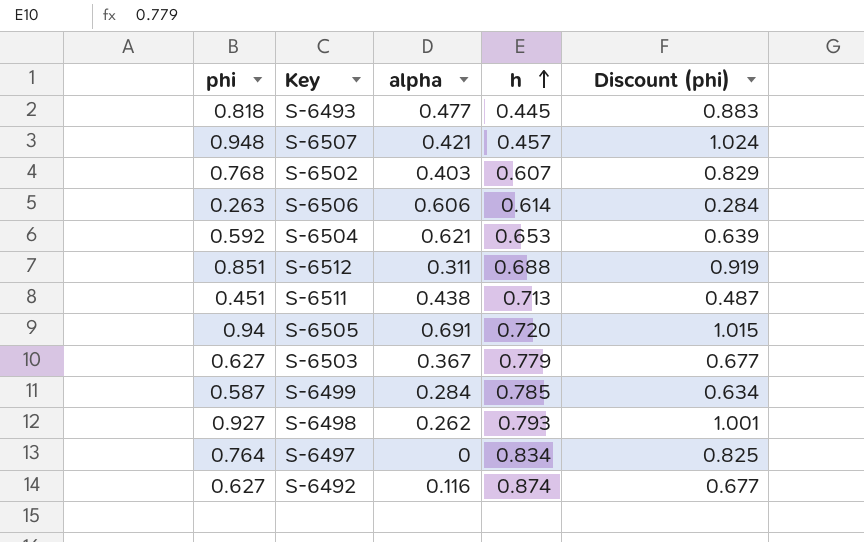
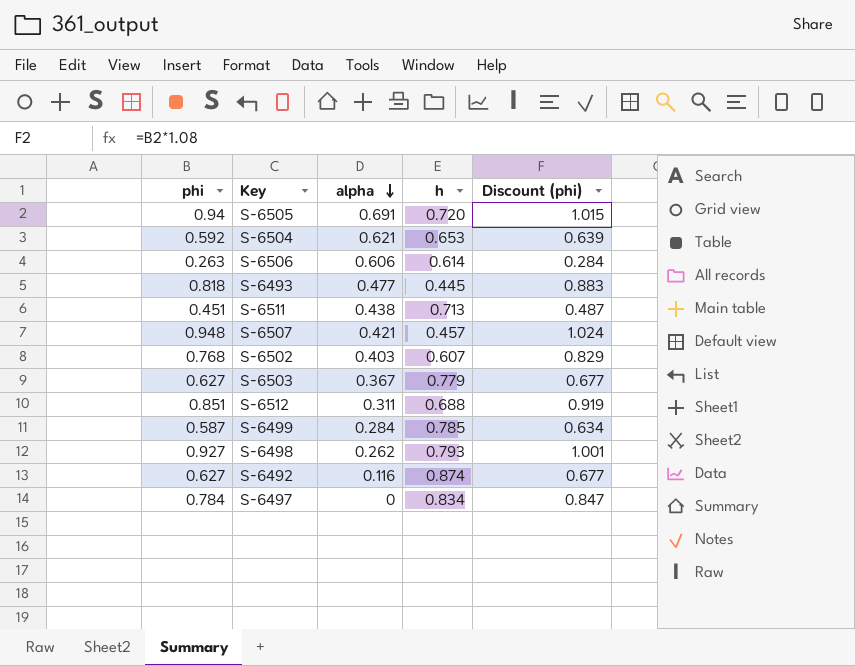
row order: h ascending -> alpha descending
S-6497 | phi: 0.764 -> 0.784
S-6497 | Discount (phi): 0.825 -> 0.847

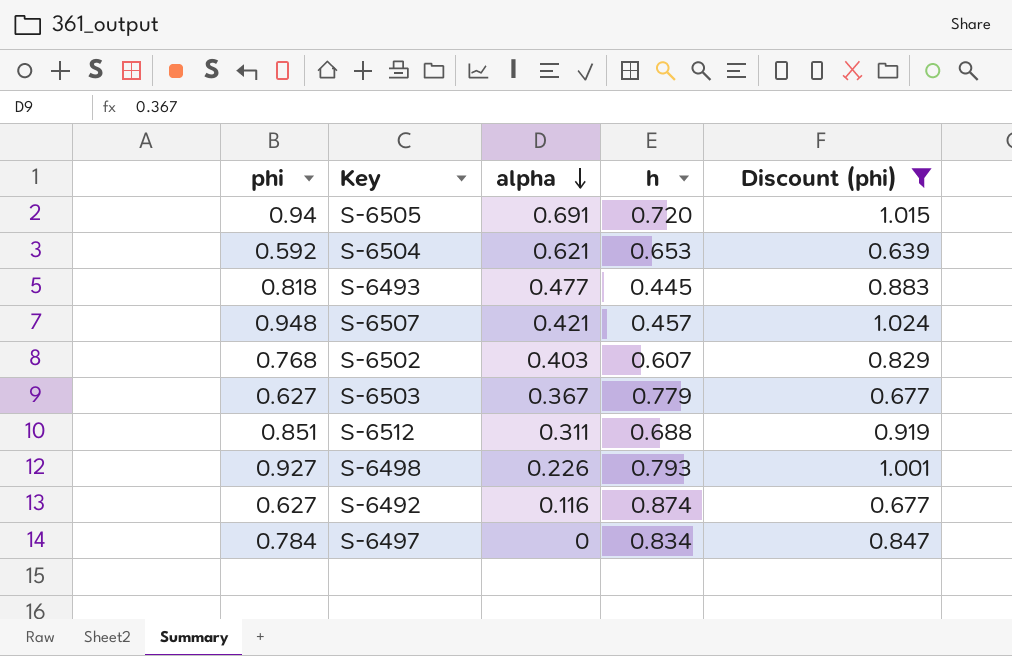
filter: none -> Discount (phi) >= 0.639
S-6498 | alpha: 0.262 -> 0.226

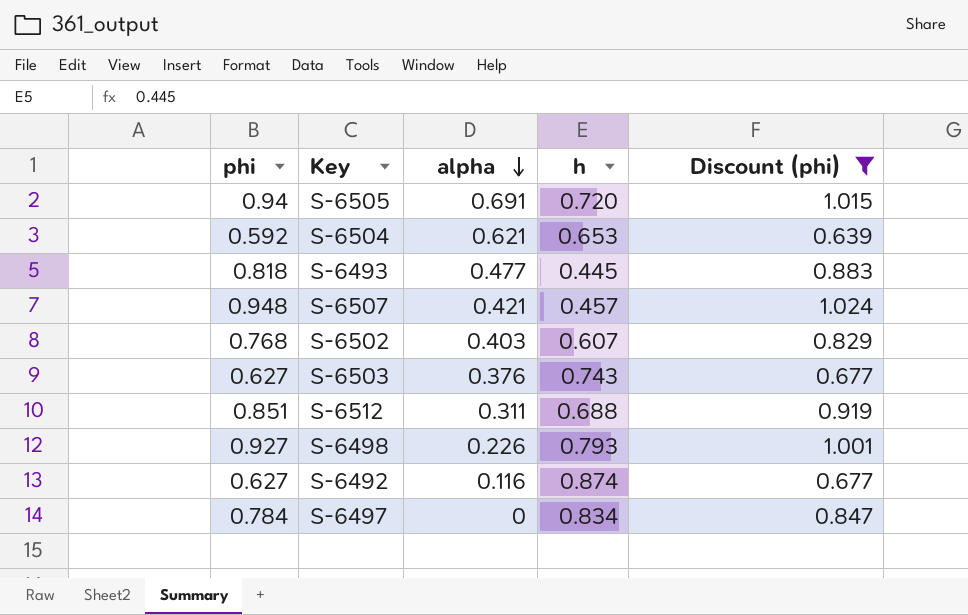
S-6503 | alpha: 0.367 -> 0.376
S-6503 | h: 0.779 -> 0.743

